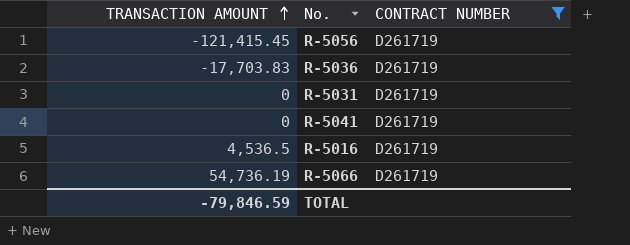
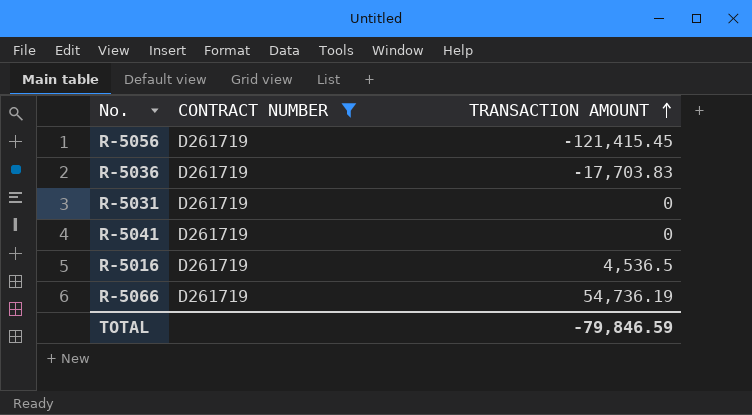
column TRANSACTION AMOUNT | position: 1 -> 3

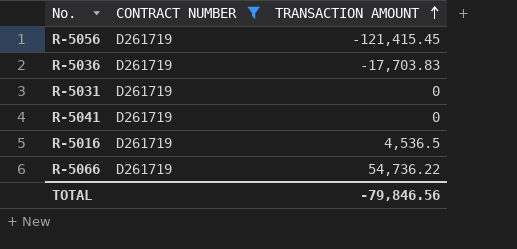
R-5066 | TRANSACTION AMOUNT: 54,736.19 -> 54,736.22
TOTAL | TRANSACTION AMOUNT: -79,846.59 -> -79,846.56

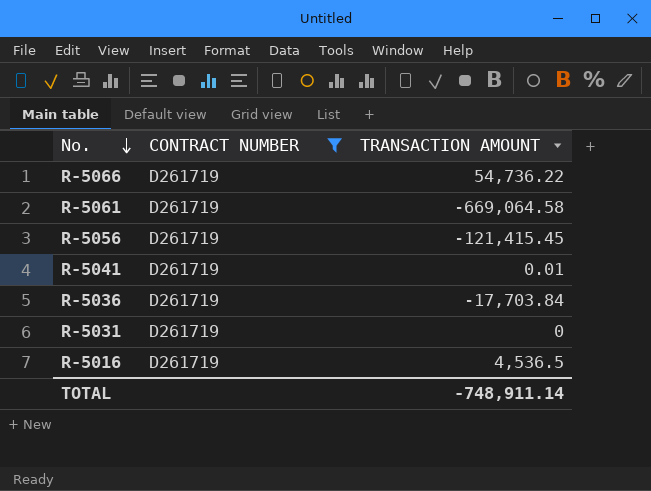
row order: TRANSACTION AMOUNT ascending -> No. descending
row R-5061: none -> D261719 | -669,064.58
R-5041 | TRANSACTION AMOUNT: 0 -> 0.01
R-5036 | TRANSACTION AMOUNT: -17,703.83 -> -17,703.84
TOTAL | TRANSACTION AMOUNT: -79,846.56 -> -748,911.14

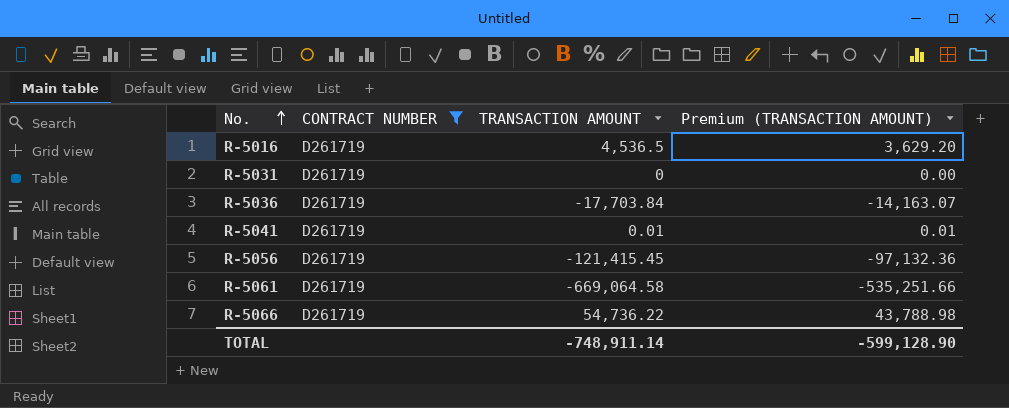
row order: No. descending -> No. ascending
column Premium (TRANSACTION AMOUNT) | formula: none -> [TRANSACTION AMOUNT] * 0.8

